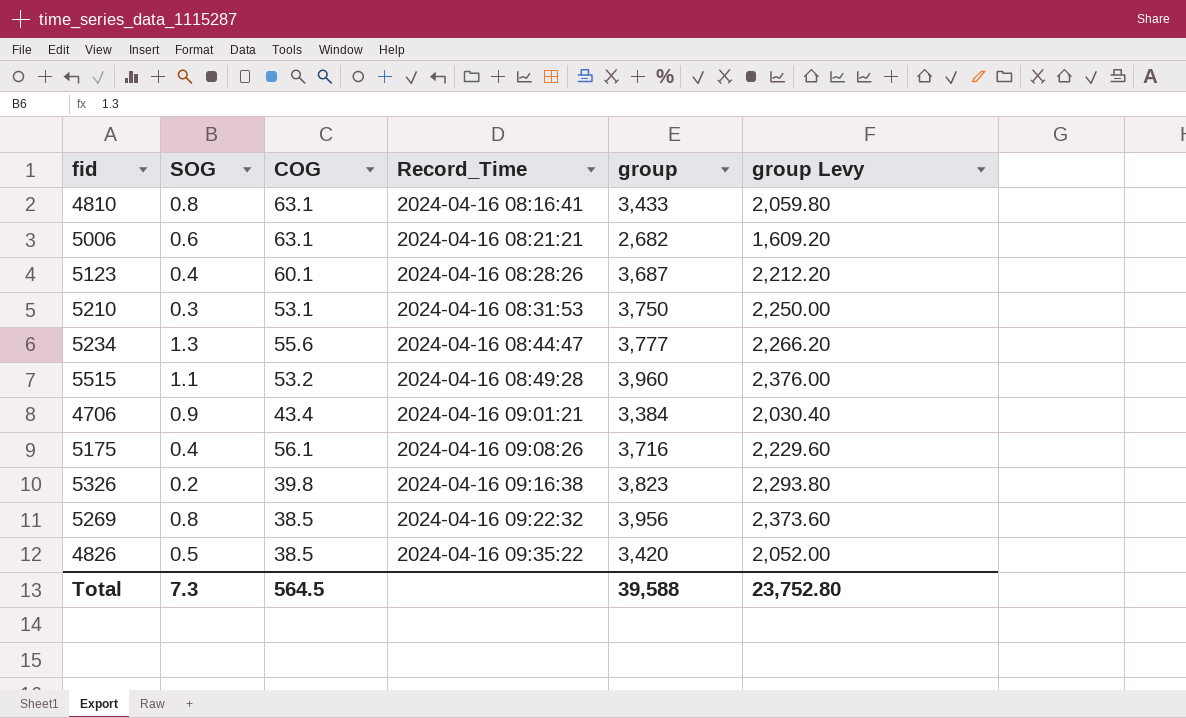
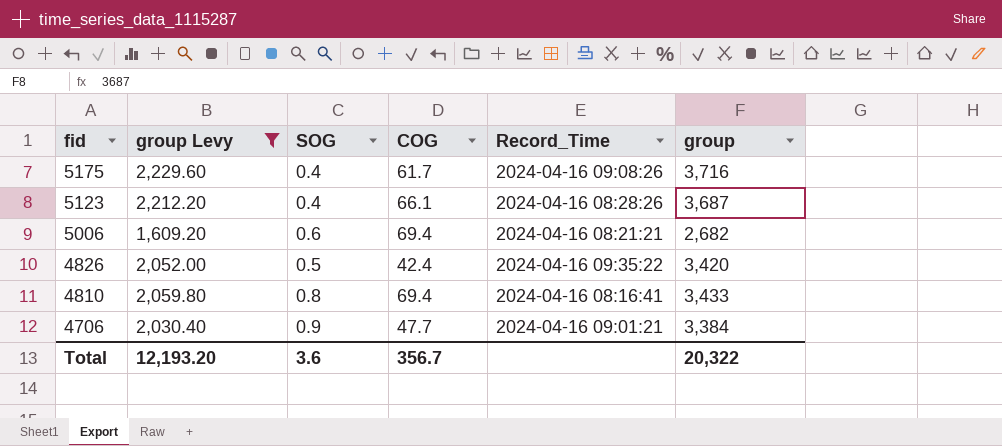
filter: none -> group Levy <= 2,229.60
row order: Record_Time ascending -> fid descending
column group Levy | position: 6 -> 2
5175 | COG: 56.1 -> 61.7
5123 | COG: 60.1 -> 66.1
5006 | COG: 63.1 -> 69.4
4826 | COG: 38.5 -> 42.4
4810 | COG: 63.1 -> 69.4
4706 | COG: 43.4 -> 47.7
Total | group Levy: 23,752.80 -> 12,193.20
Total | SOG: 7.3 -> 3.6
Total | COG: 564.5 -> 356.7
Total | group: 39,588 -> 20,322

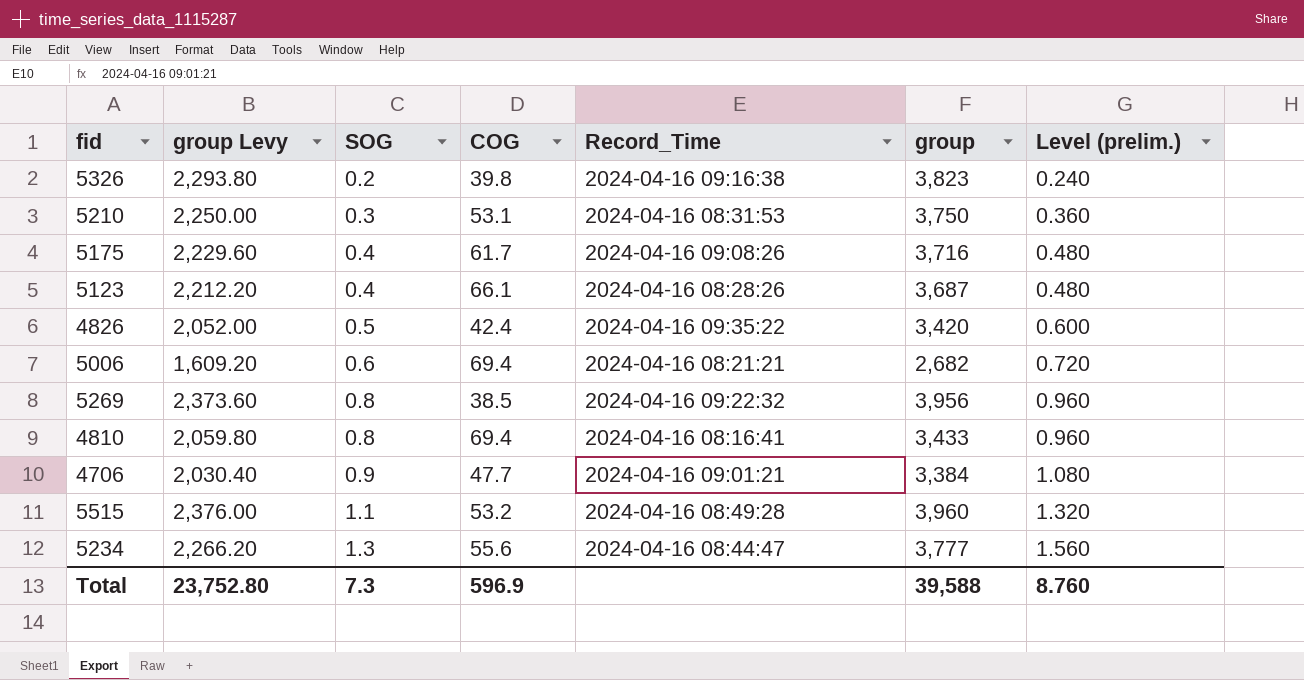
filter: group Levy <= 2,229.60 -> none
row order: fid descending -> SOG ascending
column Level (prelim.) | formula: none -> [SOG] * 1.2
Total | group Levy: 12,193.20 -> 23,752.80
Total | SOG: 3.6 -> 7.3
Total | COG: 356.7 -> 596.9
Total | group: 20,322 -> 39,588

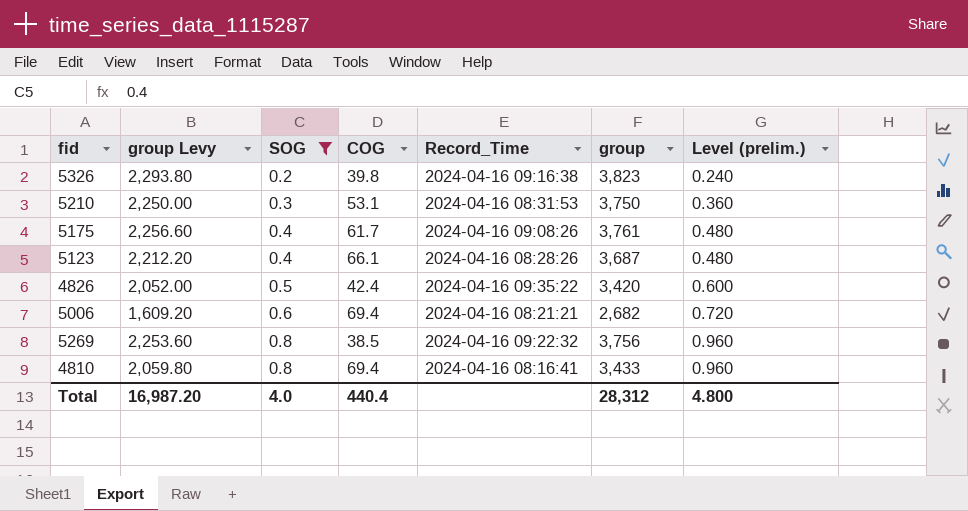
filter: none -> SOG <= 0.8
5175 | group Levy: 2,229.60 -> 2,256.60
5175 | group: 3,716 -> 3,761
5269 | group Levy: 2,373.60 -> 2,253.60
5269 | group: 3,956 -> 3,756
Total | group Levy: 23,752.80 -> 16,987.20
Total | SOG: 7.3 -> 4.0
Total | COG: 596.9 -> 440.4
Total | group: 39,588 -> 28,312
Total | Level (prelim.): 8.760 -> 4.800

